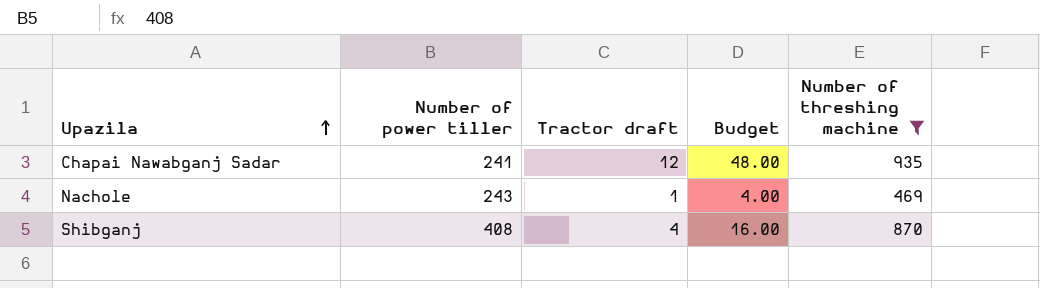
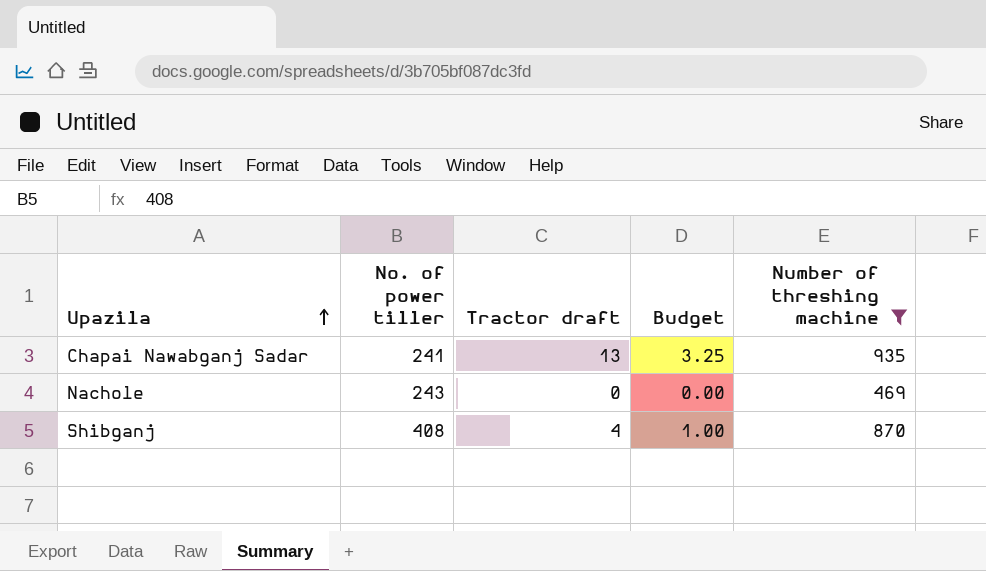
column name: Number of power tiller -> No. of power tiller
column Budget | formula: [Tractor draft] * 4 -> [Tractor draft] * 0.25
Chapai Nawabganj Sadar | Tractor draft: 12 -> 13
Nachole | Tractor draft: 1 -> 0

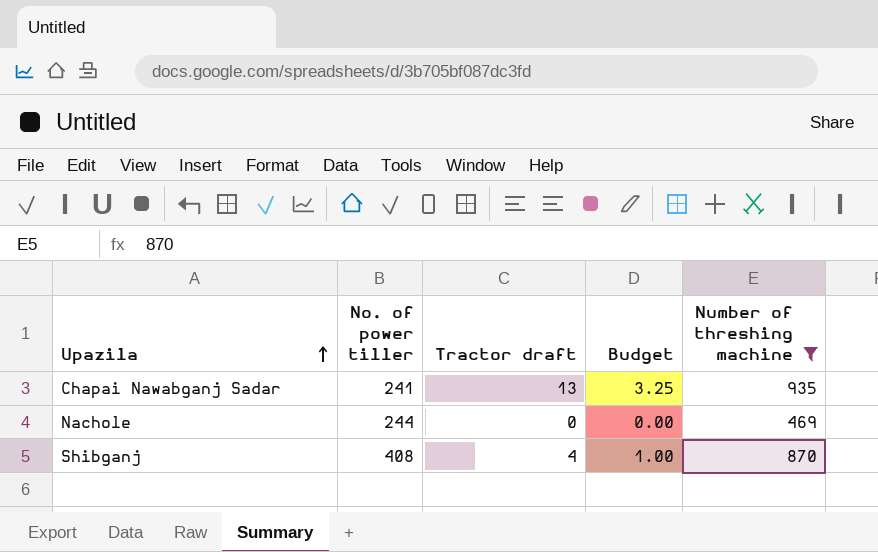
Nachole | No. of power tiller: 243 -> 244

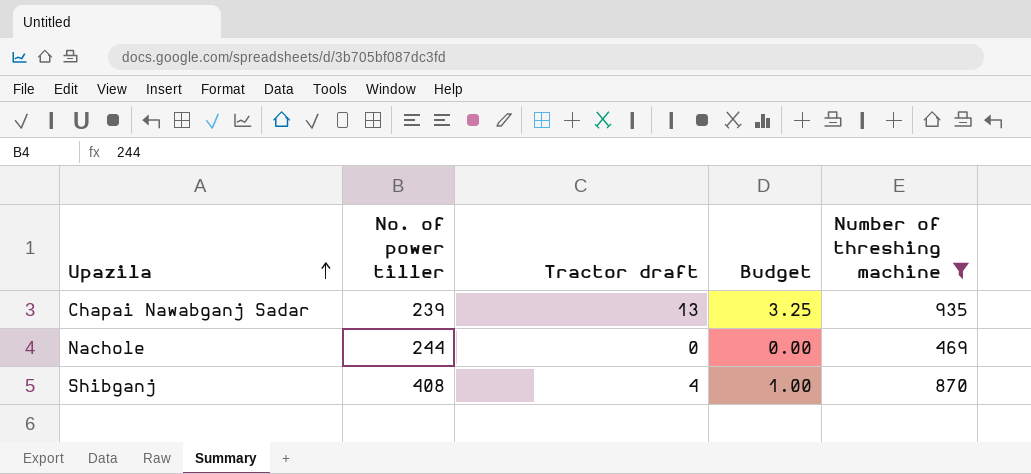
Chapai Nawabganj Sadar | No. of power tiller: 241 -> 239

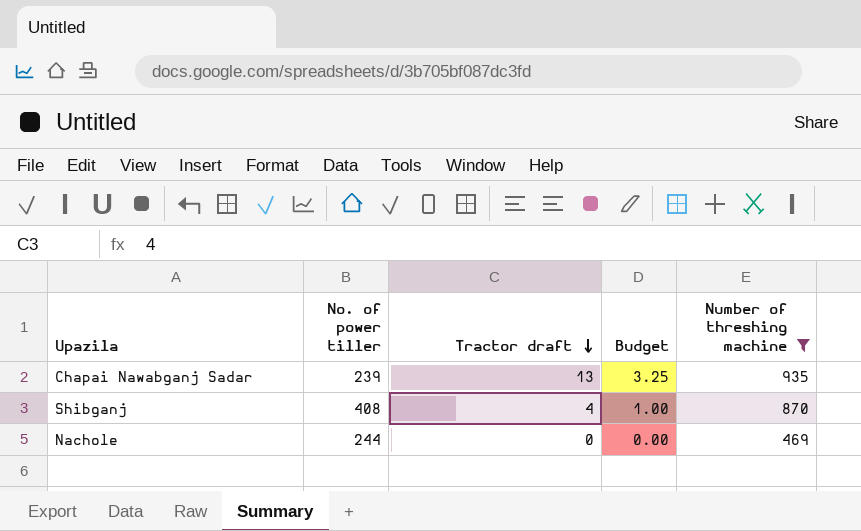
row order: Upazila ascending -> Tractor draft descending

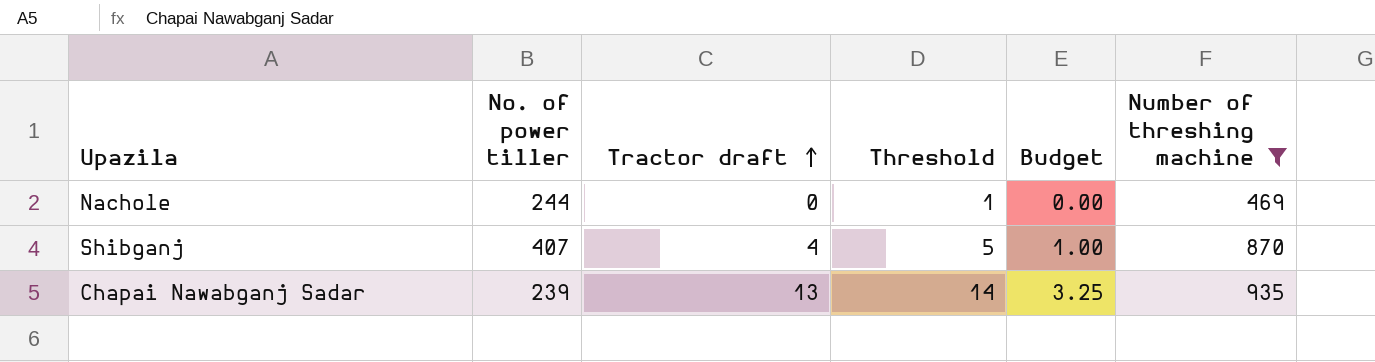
row order: Tractor draft descending -> Tractor draft ascending
column Threshold | formula: none -> [Tractor draft] + 1
Shibganj | No. of power tiller: 408 -> 407

